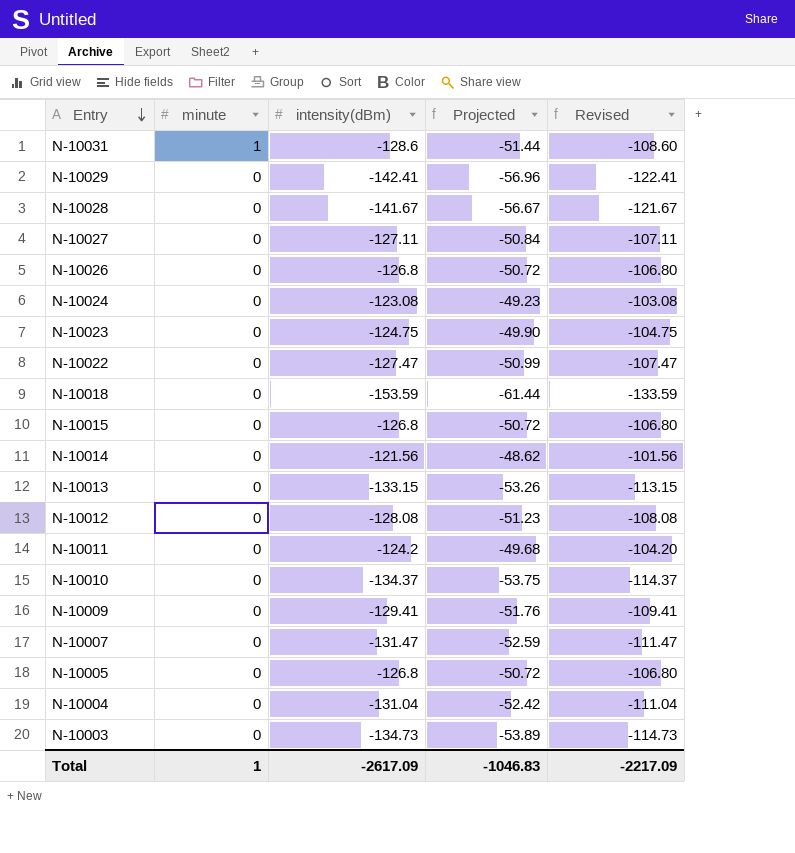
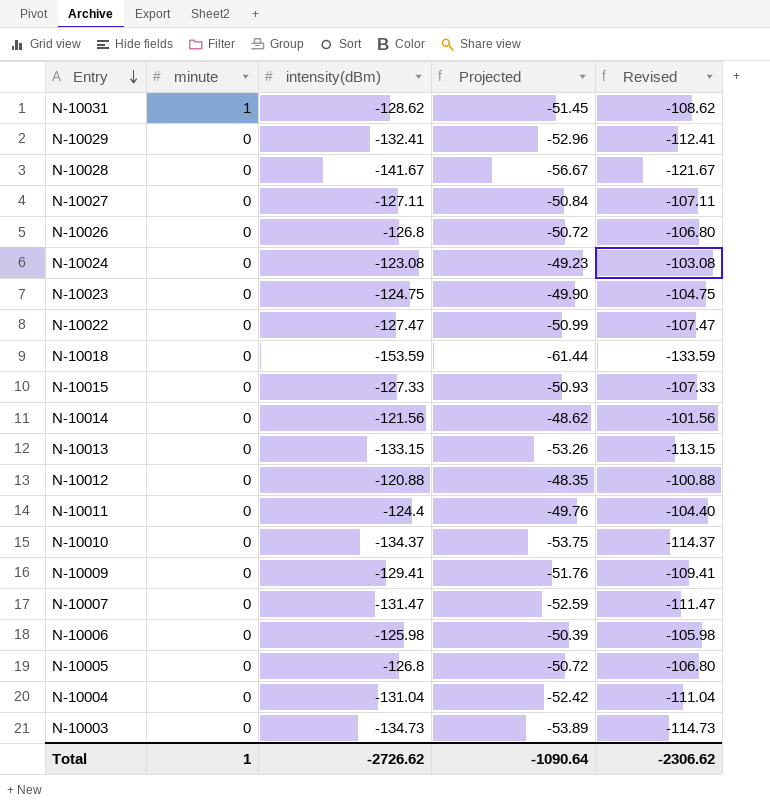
N-10031 | intensity(dBm): -128.6 -> -128.62
N-10031 | Projected: -51.44 -> -51.45
N-10031 | Revised: -108.60 -> -108.62
N-10029 | intensity(dBm): -142.41 -> -132.41
N-10029 | Projected: -56.96 -> -52.96
N-10029 | Revised: -122.41 -> -112.41
N-10015 | intensity(dBm): -126.8 -> -127.33
N-10015 | Projected: -50.72 -> -50.93
N-10015 | Revised: -106.80 -> -107.33
N-10012 | intensity(dBm): -128.08 -> -120.88
N-10012 | Projected: -51.23 -> -48.35
N-10012 | Revised: -108.08 -> -100.88
N-10011 | intensity(dBm): -124.2 -> -124.4
N-10011 | Projected: -49.68 -> -49.76
N-10011 | Revised: -104.20 -> -104.40
row N-10006: none -> 0 | -125.98 | -50.39 | -105.98
Total | intensity(dBm): -2617.09 -> -2726.62
Total | Projected: -1046.83 -> -1090.64
Total | Revised: -2217.09 -> -2306.62

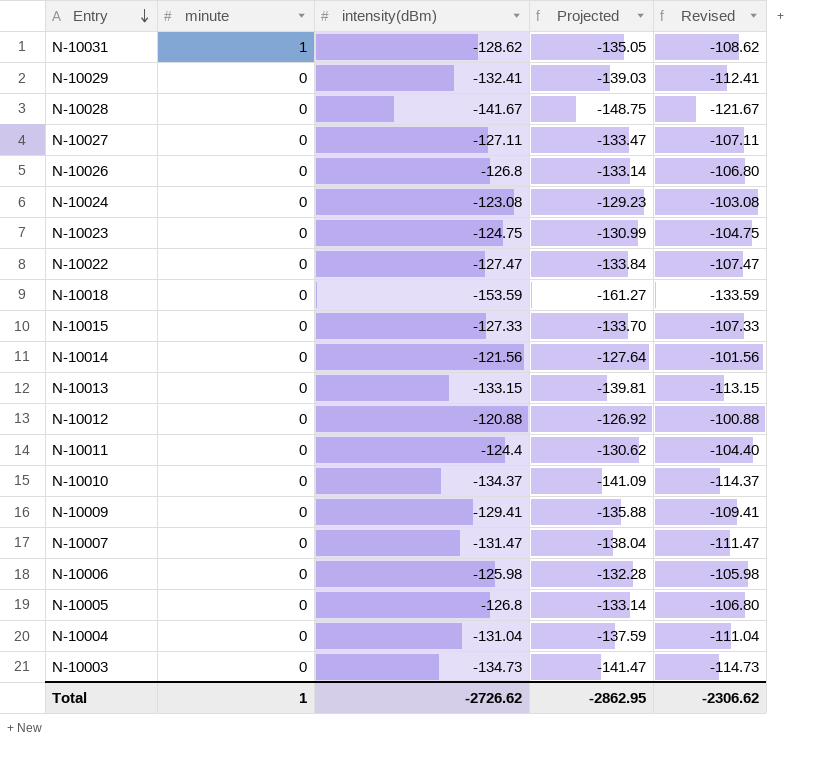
column Projected | formula: [intensity(dBm)] * 0.4 -> [intensity(dBm)] * 1.05
Total | Projected: -1090.64 -> -2862.95

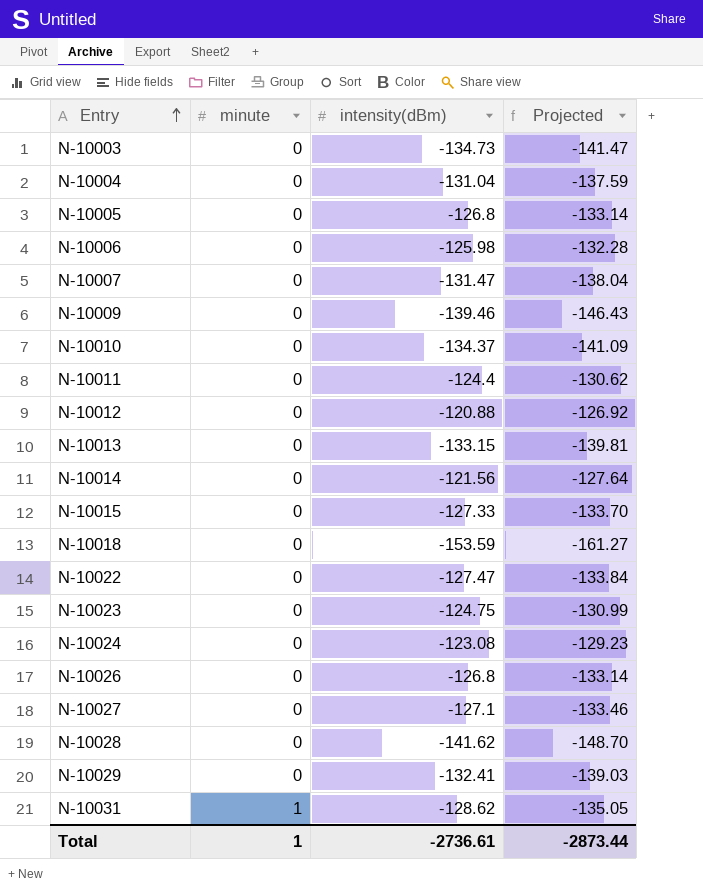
row order: Entry descending -> Entry ascending
column Revised | formula: [intensity(dBm)] + 20 -> none
N-10009 | intensity(dBm): -129.41 -> -139.46
N-10009 | Projected: -135.88 -> -146.43
N-10027 | intensity(dBm): -127.11 -> -127.1
N-10027 | Projected: -133.47 -> -133.46
N-10028 | intensity(dBm): -141.67 -> -141.62
N-10028 | Projected: -148.75 -> -148.70
Total | intensity(dBm): -2726.62 -> -2736.61
Total | Projected: -2862.95 -> -2873.44

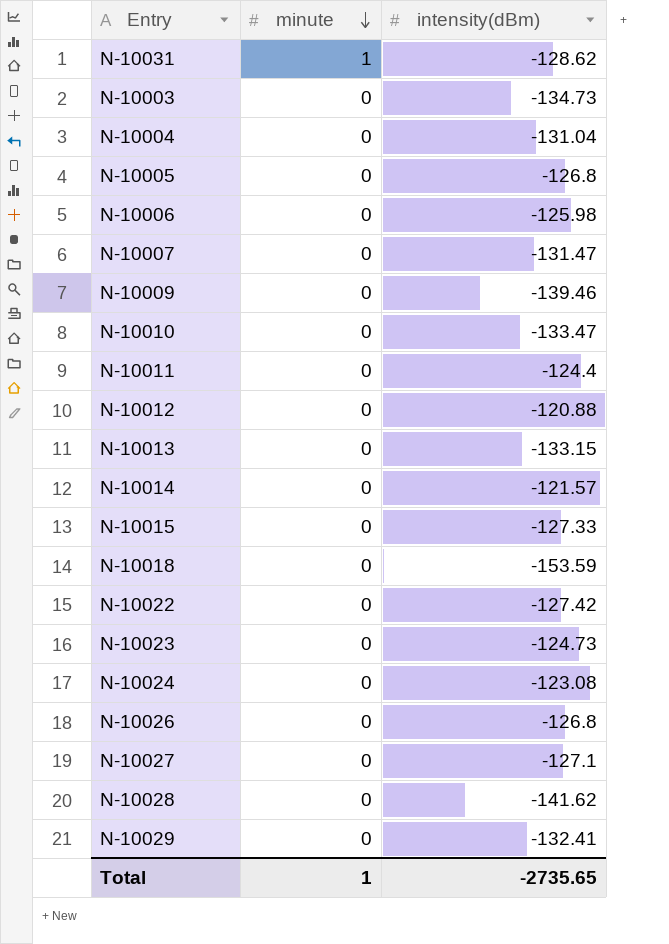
row order: Entry ascending -> minute descending
column Projected | formula: [intensity(dBm)] * 1.05 -> none
N-10010 | intensity(dBm): -134.37 -> -133.47
N-10014 | intensity(dBm): -121.56 -> -121.57
N-10022 | intensity(dBm): -127.47 -> -127.42
N-10023 | intensity(dBm): -124.75 -> -124.73
Total | intensity(dBm): -2736.61 -> -2735.65

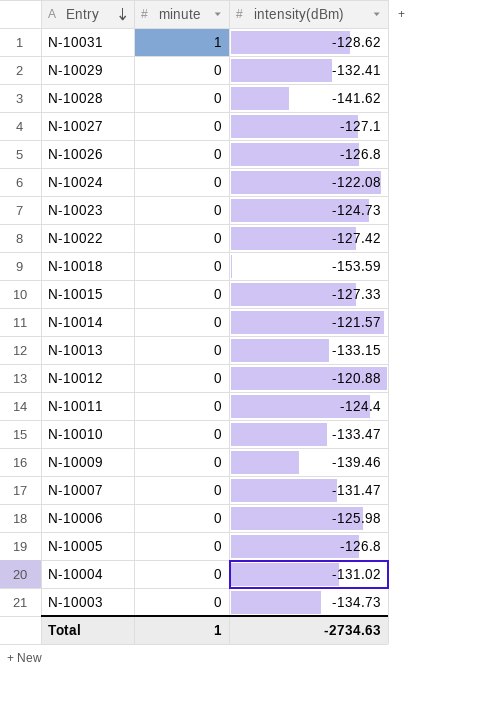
row order: minute descending -> Entry descending
N-10024 | intensity(dBm): -123.08 -> -122.08
N-10004 | intensity(dBm): -131.04 -> -131.02
Total | intensity(dBm): -2735.65 -> -2734.63

